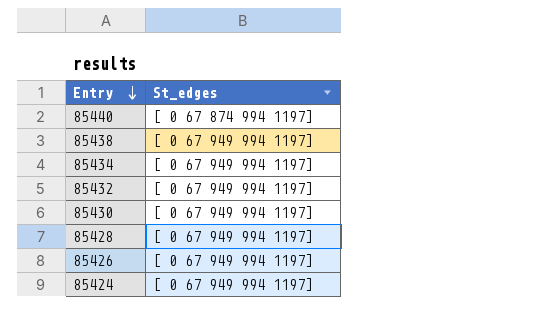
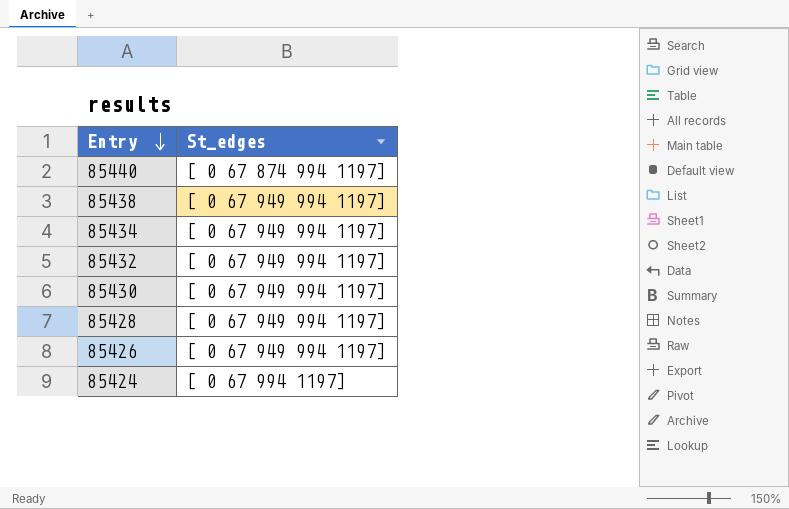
85424 | St_edges: [ 0 67 949 994 1197] -> [ 0 67 994 1197]

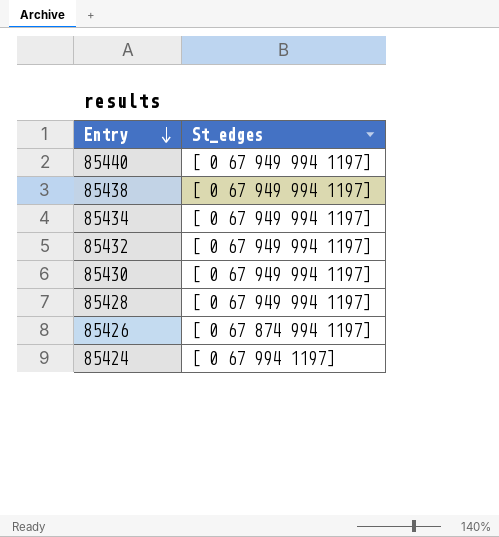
85440 | St_edges: [ 0 67 874 994 1197] -> [ 0 67 949 994 1197]
85426 | St_edges: [ 0 67 949 994 1197] -> [ 0 67 874 994 1197]

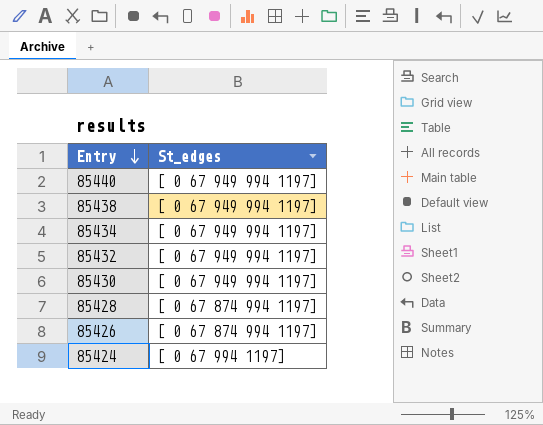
85428 | St_edges: [ 0 67 949 994 1197] -> [ 0 67 874 994 1197]

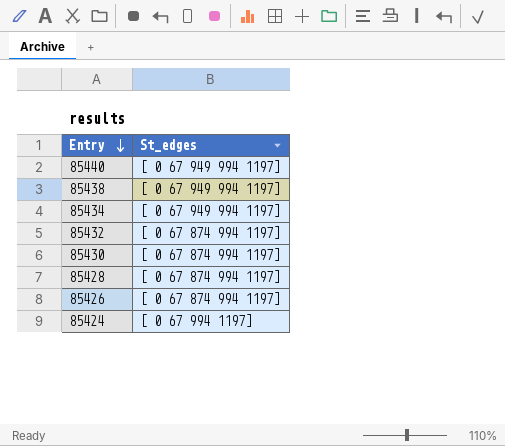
85432 | St_edges: [ 0 67 949 994 1197] -> [ 0 67 874 994 1197]
85430 | St_edges: [ 0 67 949 994 1197] -> [ 0 67 874 994 1197]

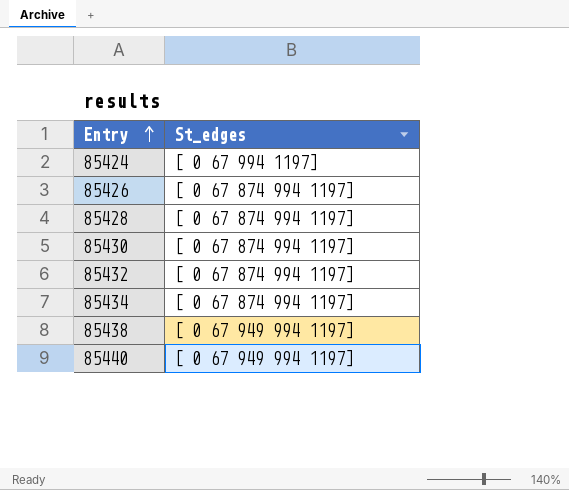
row order: Entry descending -> Entry ascending
85434 | St_edges: [ 0 67 949 994 1197] -> [ 0 67 874 994 1197]

